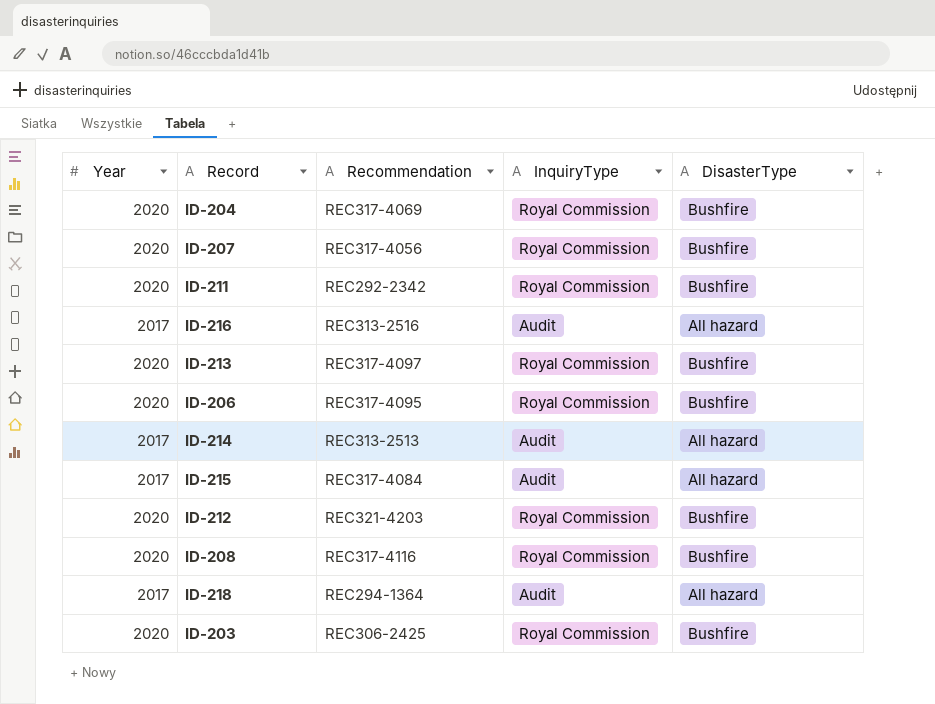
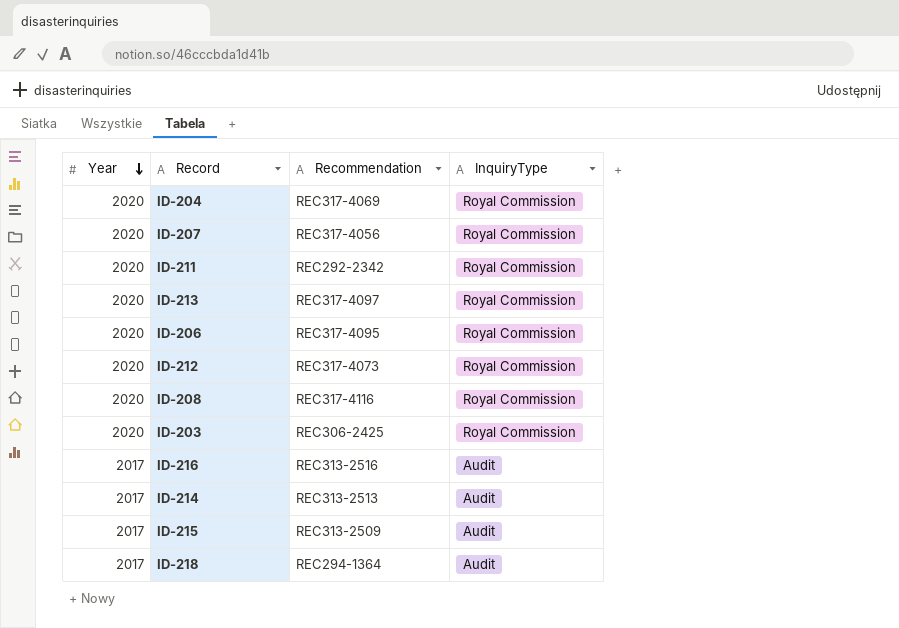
row order: none -> Year descending
column DisasterType | position: 5 -> none
ID-212 | Recommendation: REC321-4203 -> REC317-4073
ID-215 | Recommendation: REC317-4084 -> REC313-2509

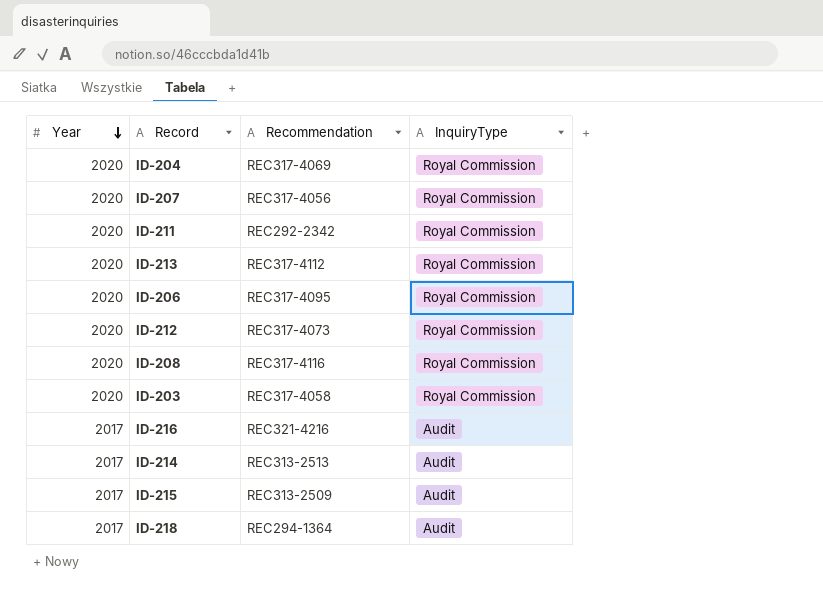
ID-213 | Recommendation: REC317-4097 -> REC317-4112
ID-203 | Recommendation: REC306-2425 -> REC317-4058
ID-216 | Recommendation: REC313-2516 -> REC321-4216

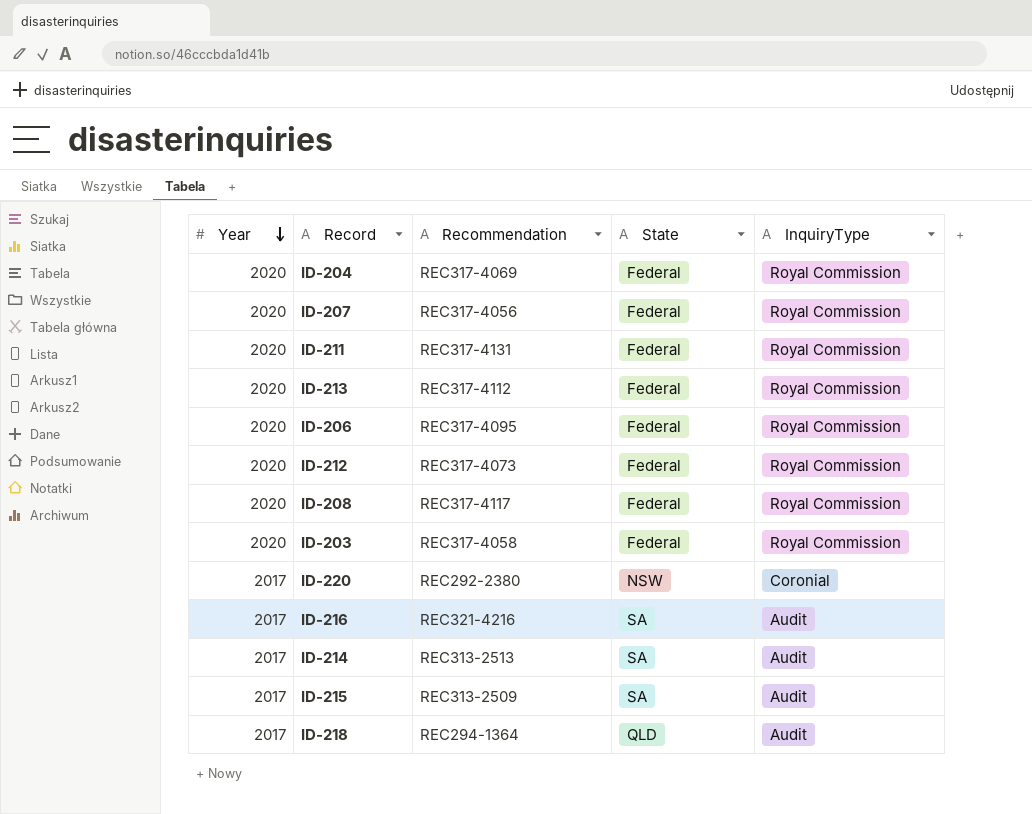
column State | position: none -> 4
ID-211 | Recommendation: REC292-2342 -> REC317-4131
ID-208 | Recommendation: REC317-4116 -> REC317-4117
row ID-220: none -> 2017 | REC292-2380 | NSW | Coronial

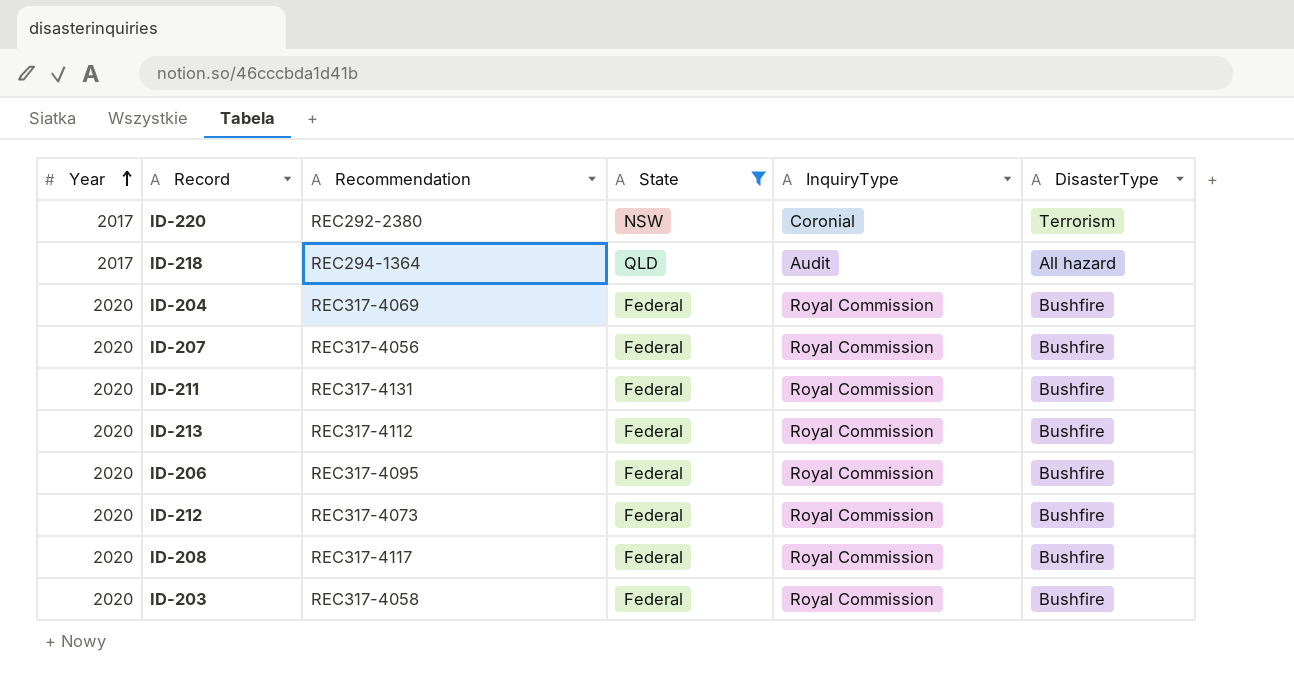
filter: none -> State != SA
row order: Year descending -> Year ascending
column DisasterType | position: none -> 6

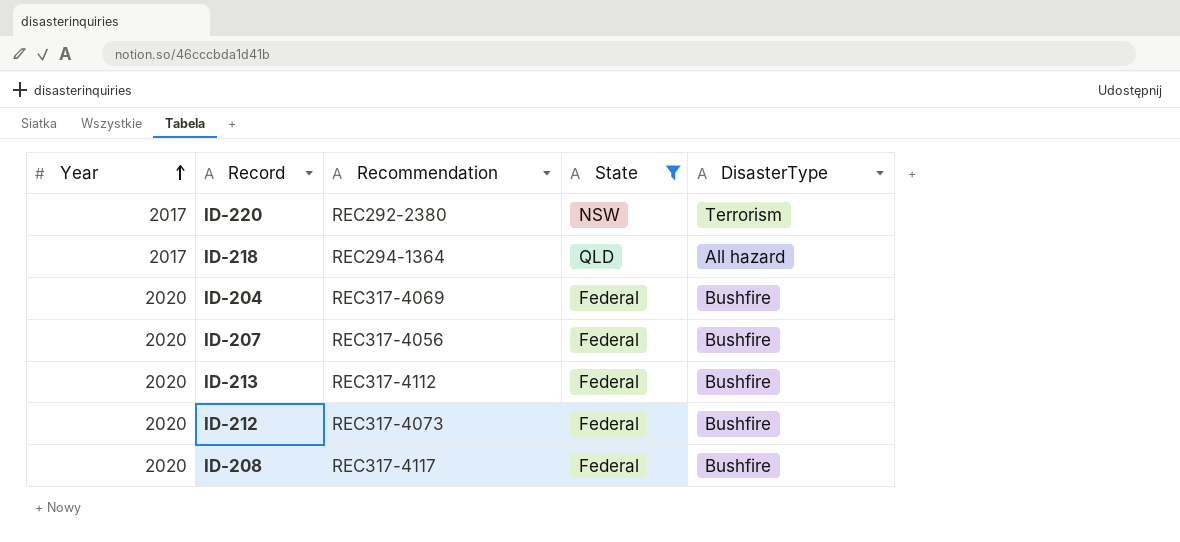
column InquiryType | position: 5 -> none
row ID-211: 2020 | REC317-4131 | Federal | Royal Commission | Bushfire -> none
row ID-206: 2020 | REC317-4095 | Federal | Royal Commission | Bushfire -> none
row ID-203: 2020 | REC317-4058 | Federal | Royal Commission | Bushfire -> none

